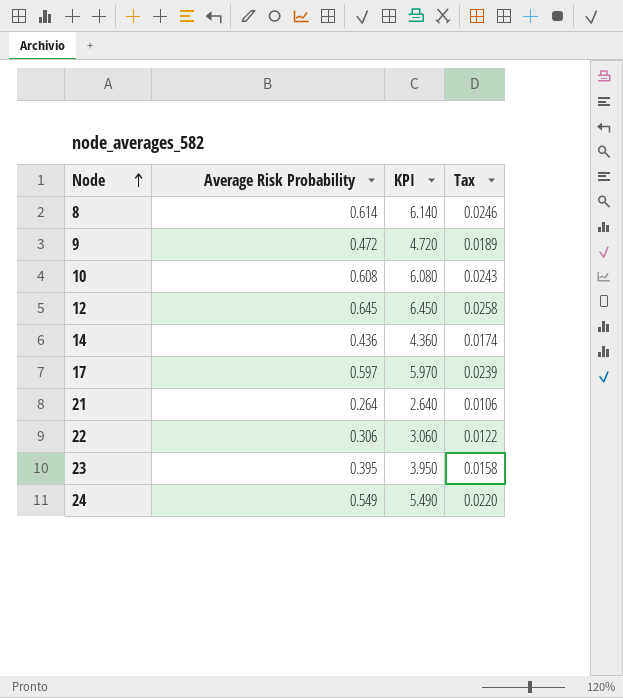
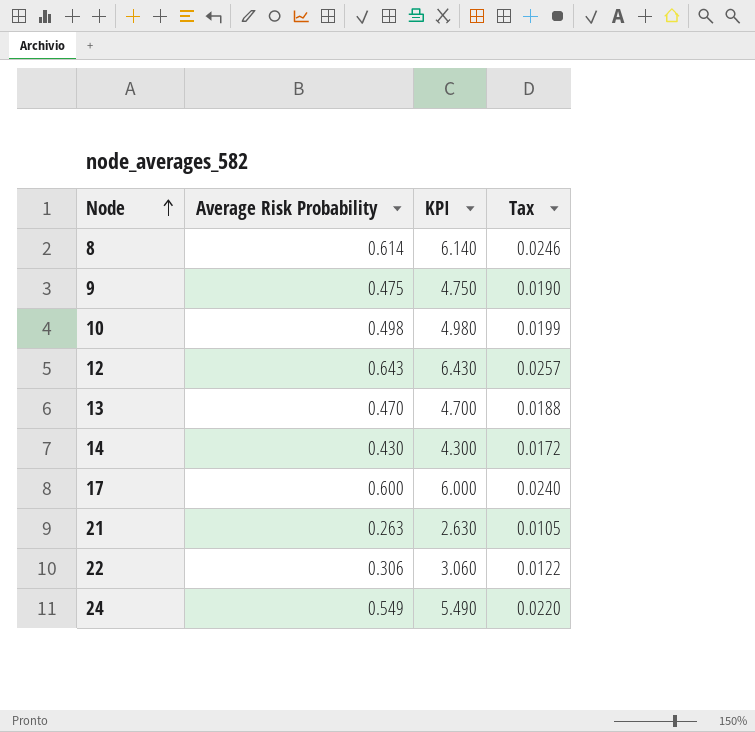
row 23: 0.395 | 3.950 | 0.0158 -> none
9 | Average Risk Probability: 0.472 -> 0.475
9 | KPI: 4.720 -> 4.750
9 | Tax: 0.0189 -> 0.0190
10 | Average Risk Probability: 0.608 -> 0.498
10 | KPI: 6.080 -> 4.980
10 | Tax: 0.0243 -> 0.0199
12 | Average Risk Probability: 0.645 -> 0.643
12 | KPI: 6.450 -> 6.430
12 | Tax: 0.0258 -> 0.0257
row 13: none -> 0.470 | 4.700 | 0.0188
14 | Average Risk Probability: 0.436 -> 0.430
14 | KPI: 4.360 -> 4.300
14 | Tax: 0.0174 -> 0.0172
17 | Average Risk Probability: 0.597 -> 0.600
17 | KPI: 5.970 -> 6.000
17 | Tax: 0.0239 -> 0.0240
21 | Average Risk Probability: 0.264 -> 0.263
21 | KPI: 2.640 -> 2.630
21 | Tax: 0.0106 -> 0.0105

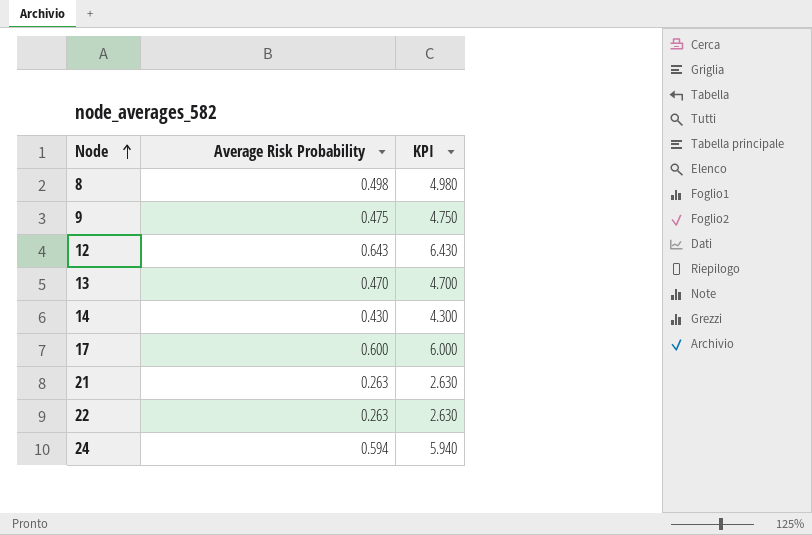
column Tax | formula: [Average Risk Probability] * 0.04 -> none
row 10: 0.498 | 4.980 | 0.0199 -> none
8 | Average Risk Probability: 0.614 -> 0.498
8 | KPI: 6.140 -> 4.980
22 | Average Risk Probability: 0.306 -> 0.263
22 | KPI: 3.060 -> 2.630
24 | Average Risk Probability: 0.549 -> 0.594
24 | KPI: 5.490 -> 5.940

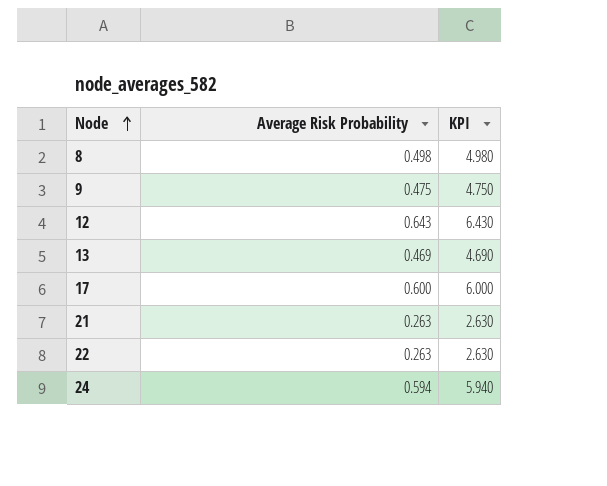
row 14: 0.430 | 4.300 -> none
13 | Average Risk Probability: 0.470 -> 0.469
13 | KPI: 4.700 -> 4.690

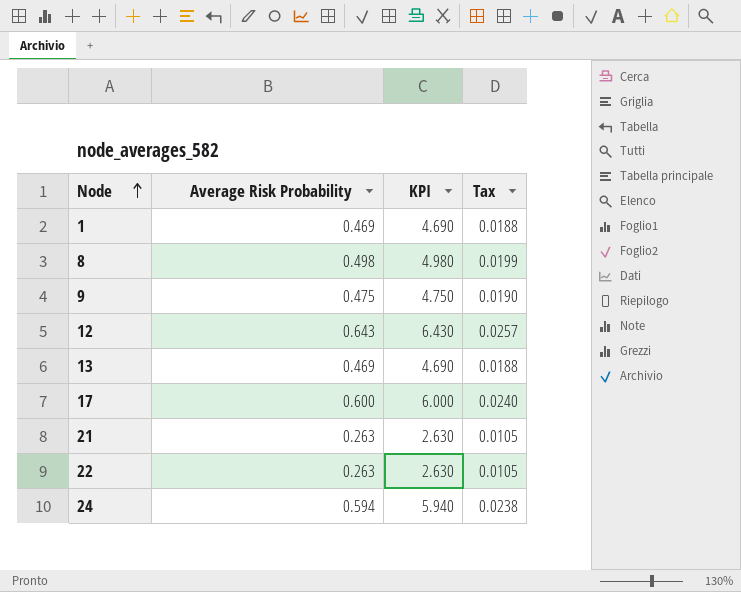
column Tax | formula: none -> [Average Risk Probability] * 0.04
row 1: none -> 0.469 | 4.690 | 0.0188

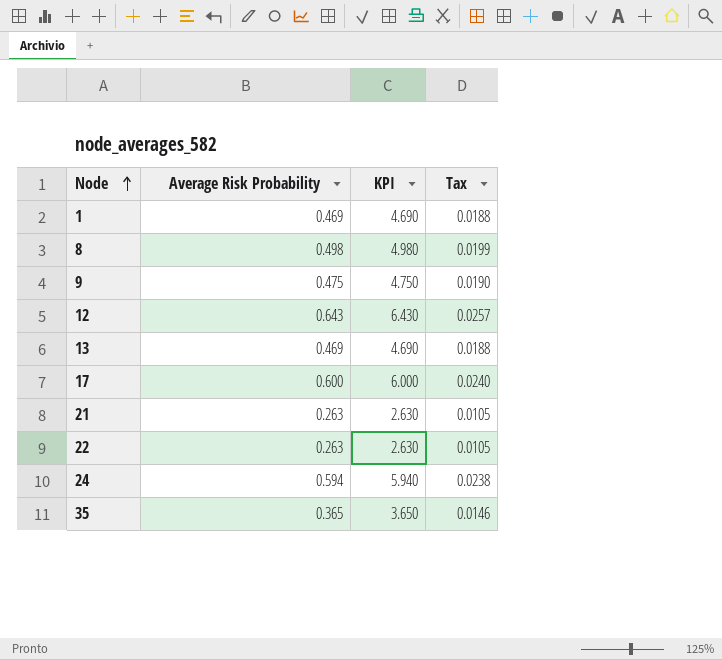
row 35: none -> 0.365 | 3.650 | 0.0146

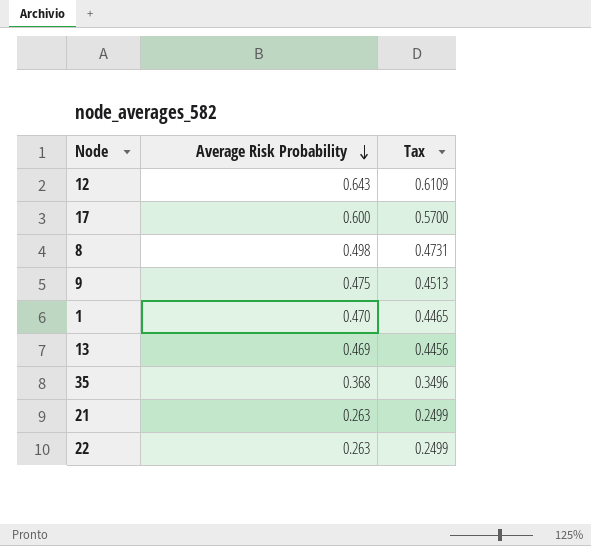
row order: Node ascending -> Average Risk Probability descending
column KPI | formula: [Average Risk Probability] * 10 -> none
column Tax | formula: [Average Risk Probability] * 0.04 -> [Average Risk Probability] * 0.95
row 24: 0.594 | 5.940 | 0.0238 -> none
1 | Average Risk Probability: 0.469 -> 0.470
35 | Average Risk Probability: 0.365 -> 0.368

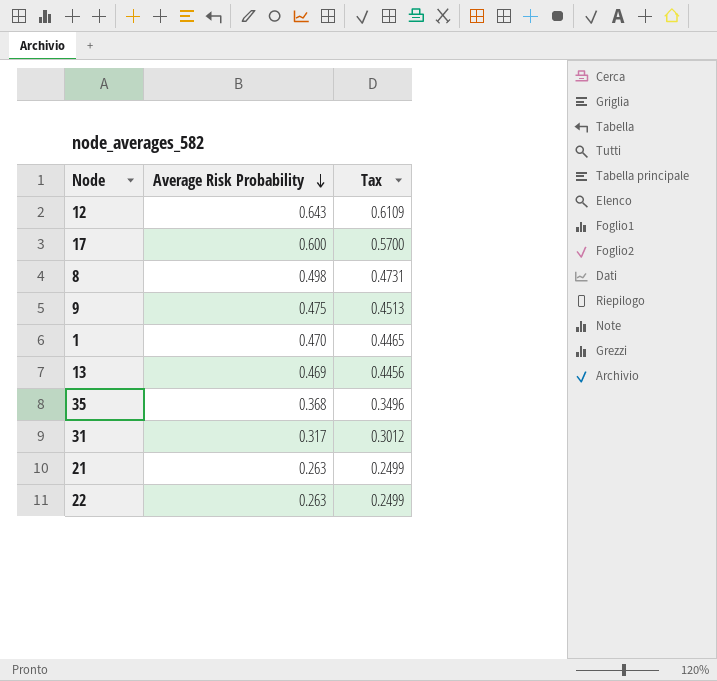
row 31: none -> 0.317 | 0.3012

